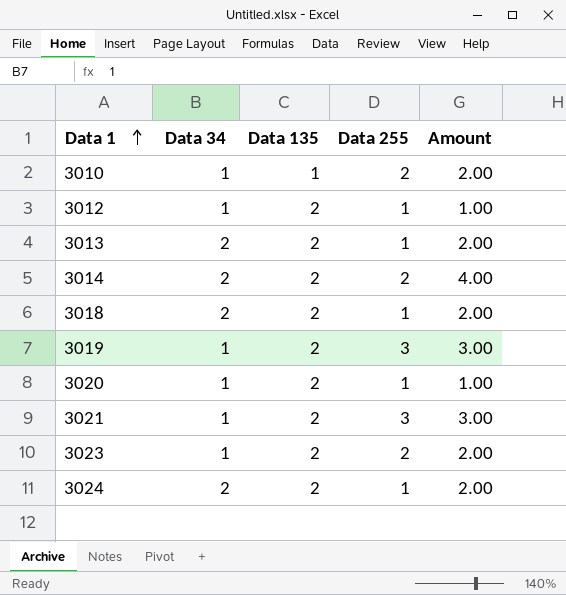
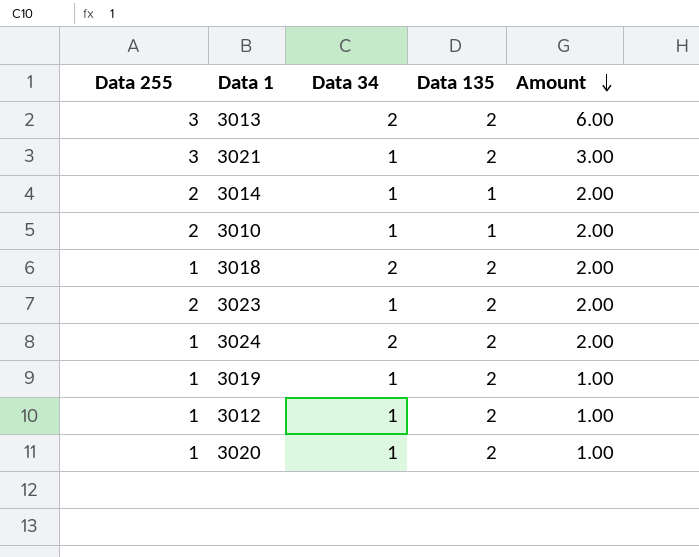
row order: Data 1 ascending -> Amount descending
column Data 255 | position: 4 -> 1
3013 | Data 255: 1 -> 3
3013 | Amount: 2.00 -> 6.00
3014 | Data 34: 2 -> 1
3014 | Data 135: 2 -> 1
3014 | Amount: 4.00 -> 2.00
3019 | Data 255: 3 -> 1
3019 | Amount: 3.00 -> 1.00

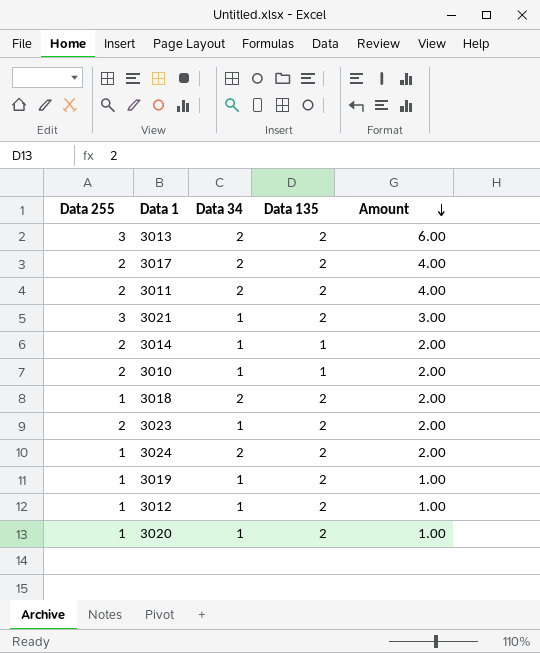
row 3017: none -> 2 | 2 | 2 | 4.00
row 3011: none -> 2 | 2 | 2 | 4.00

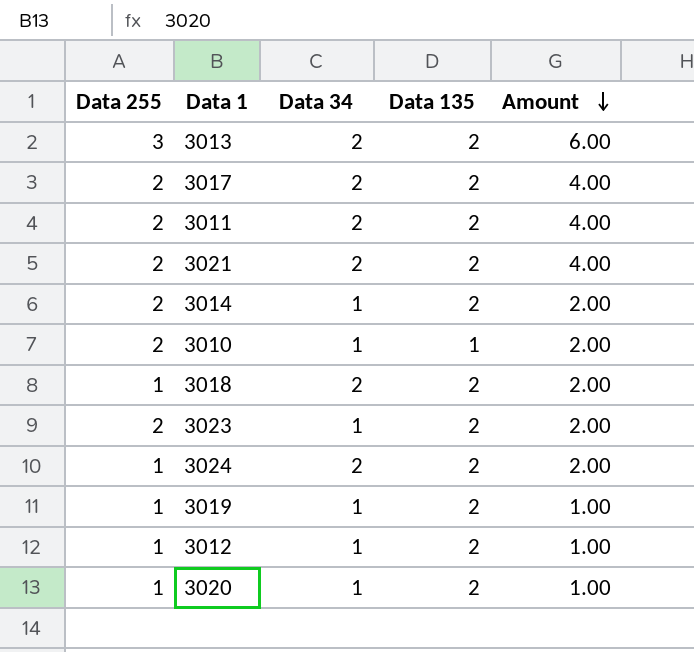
3021 | Data 255: 3 -> 2
3021 | Data 34: 1 -> 2
3021 | Amount: 3.00 -> 4.00
3014 | Data 135: 1 -> 2

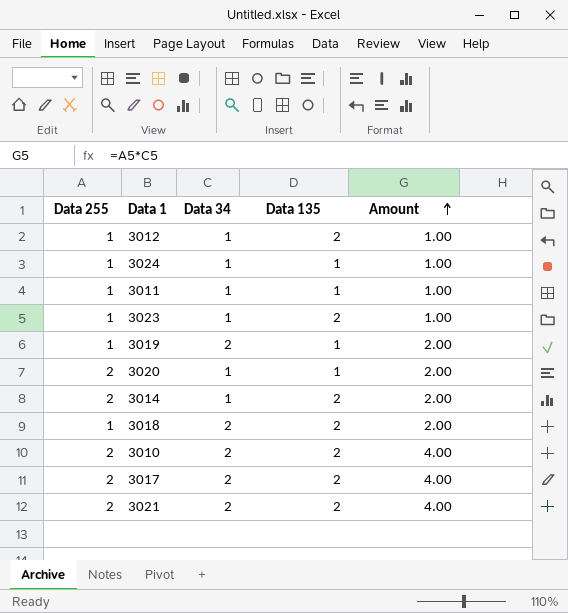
row order: Amount descending -> Amount ascending
row 3013: 3 | 2 | 2 | 6.00 -> none
3024 | Data 34: 2 -> 1
3024 | Data 135: 2 -> 1
3024 | Amount: 2.00 -> 1.00
3011 | Data 255: 2 -> 1
3011 | Data 34: 2 -> 1
3011 | Data 135: 2 -> 1
3011 | Amount: 4.00 -> 1.00
3023 | Data 255: 2 -> 1
3023 | Amount: 2.00 -> 1.00
3019 | Data 34: 1 -> 2
3019 | Data 135: 2 -> 1
3019 | Amount: 1.00 -> 2.00
3020 | Data 255: 1 -> 2
3020 | Data 135: 2 -> 1
3020 | Amount: 1.00 -> 2.00
3010 | Data 34: 1 -> 2
3010 | Data 135: 1 -> 2
3010 | Amount: 2.00 -> 4.00

